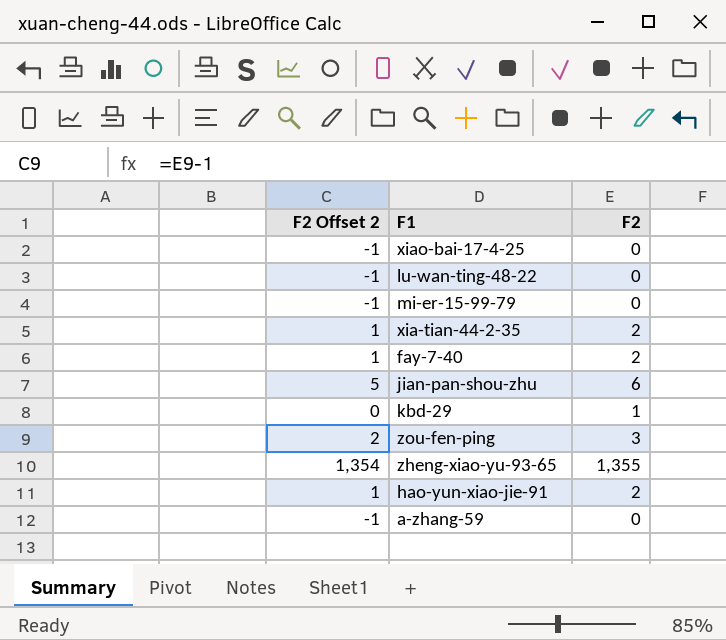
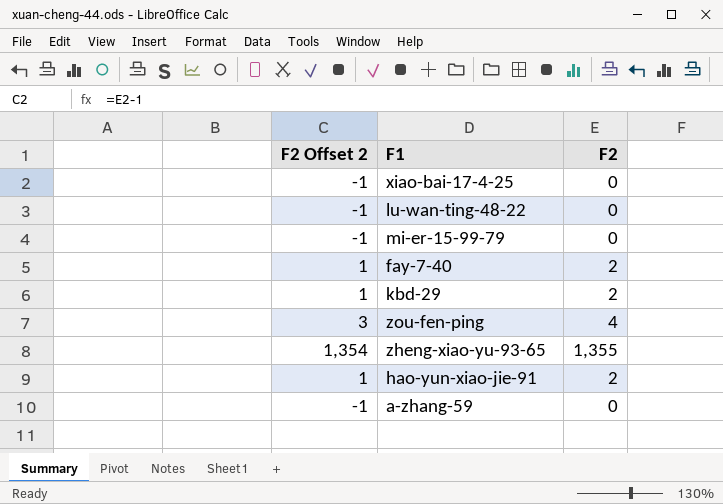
row xia-tian-44-2-35: 1 | 2 -> none
row jian-pan-shou-zhu: 5 | 6 -> none
kbd-29 | F2 Offset 2: 0 -> 1
kbd-29 | F2: 1 -> 2
zou-fen-ping | F2 Offset 2: 2 -> 3
zou-fen-ping | F2: 3 -> 4

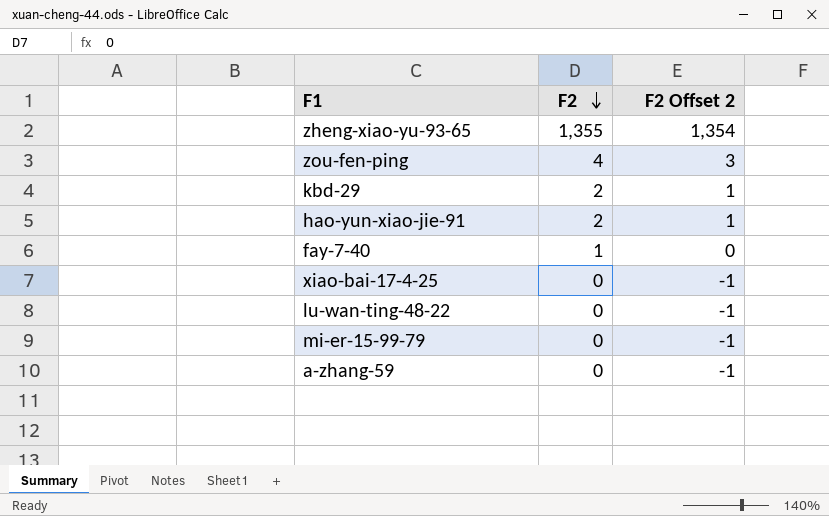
row order: none -> F2 descending
column F2 Offset 2 | position: 1 -> 3
fay-7-40 | F2: 2 -> 1
fay-7-40 | F2 Offset 2: 1 -> 0

